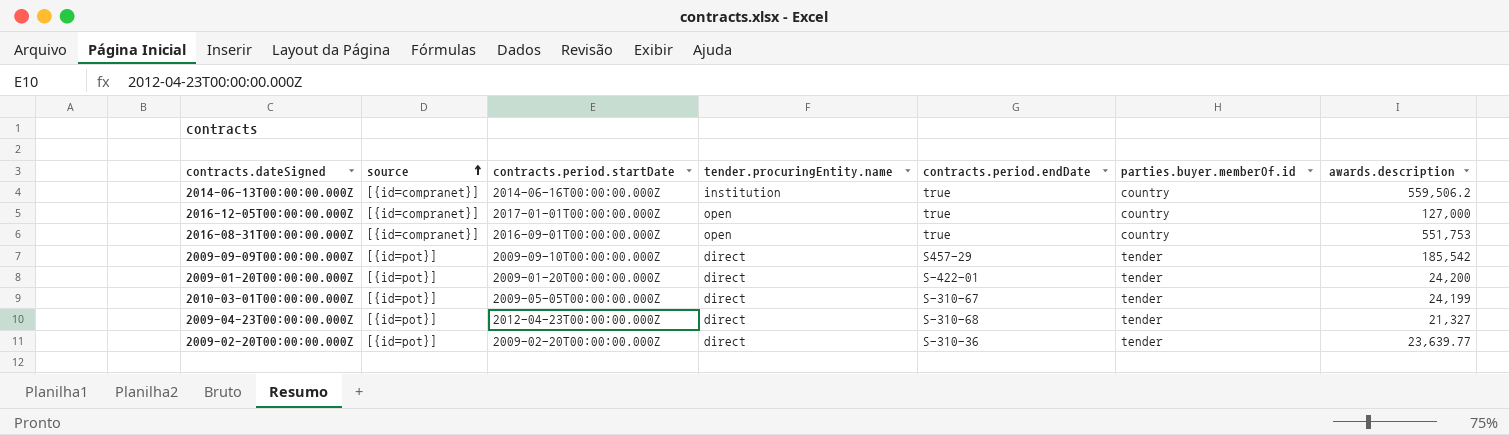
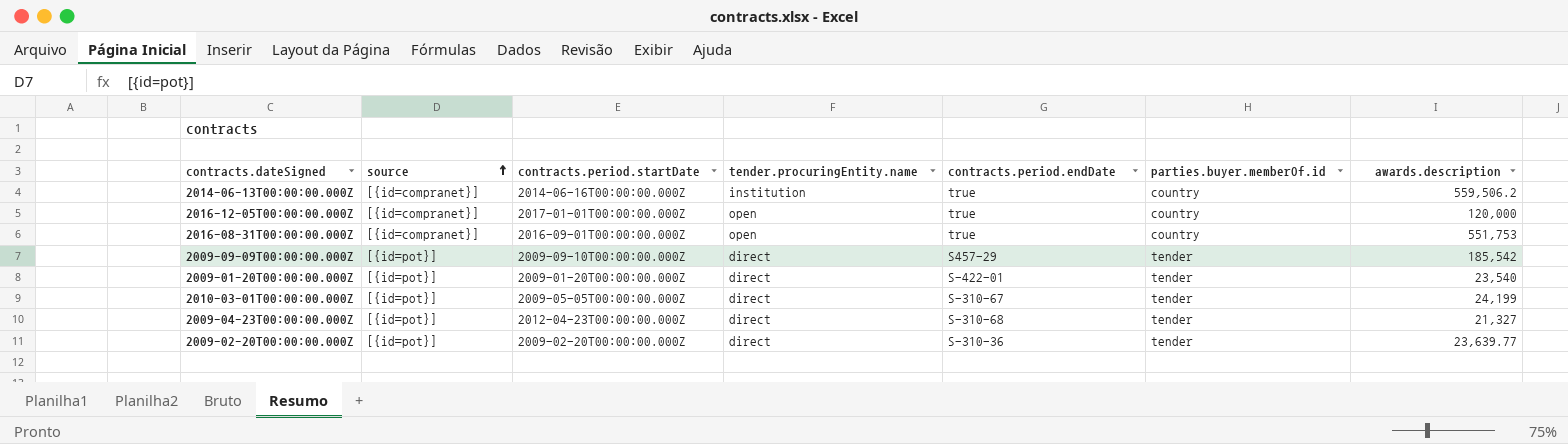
2016-12-05T00:00:00.000Z | awards.description: 127,000 -> 120,000
2009-01-20T00:00:00.000Z | awards.description: 24,200 -> 23,540

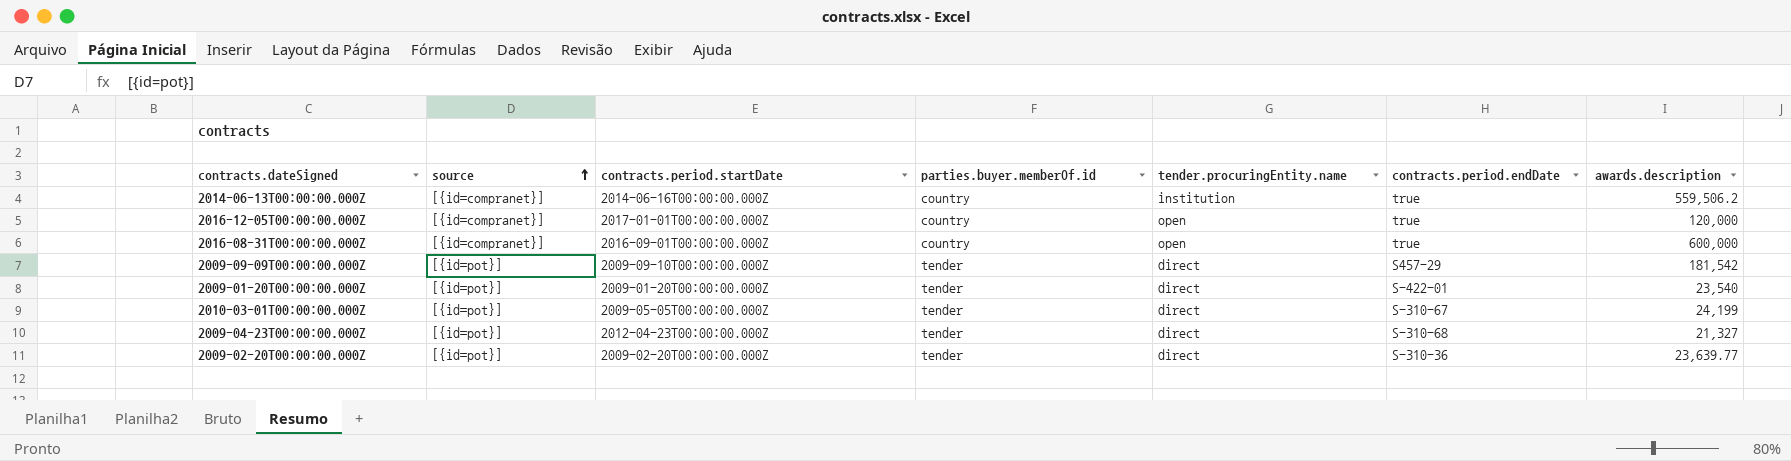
column parties.buyer.memberOf.id | position: 6 -> 4
2016-08-31T00:00:00.000Z | awards.description: 551,753 -> 600,000
2009-09-09T00:00:00.000Z | awards.description: 185,542 -> 181,542

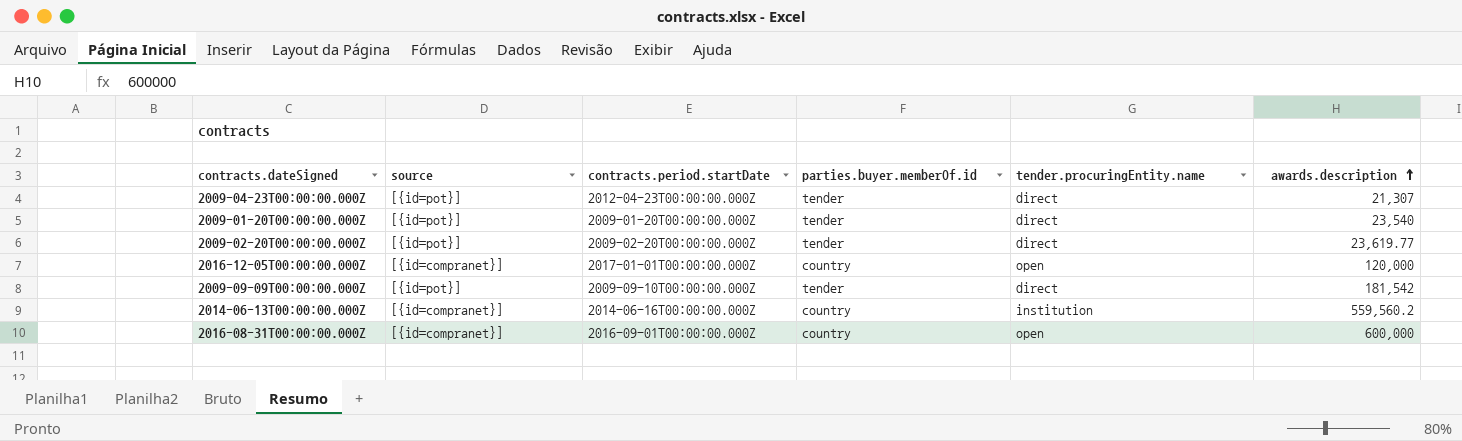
row order: source ascending -> awards.description ascending
column contracts.period.endDate | position: 6 -> none
row 2010-03-01T00:00:00.000Z: [{id=pot}] | 2009-05-05T00:00:00.000Z | tender | direct | S-310-67 | 24,199 -> none
2009-04-23T00:00:00.000Z | awards.description: 21,327 -> 21,307
2009-02-20T00:00:00.000Z | awards.description: 23,639.77 -> 23,619.77
2014-06-13T00:00:00.000Z | awards.description: 559,506.2 -> 559,560.2

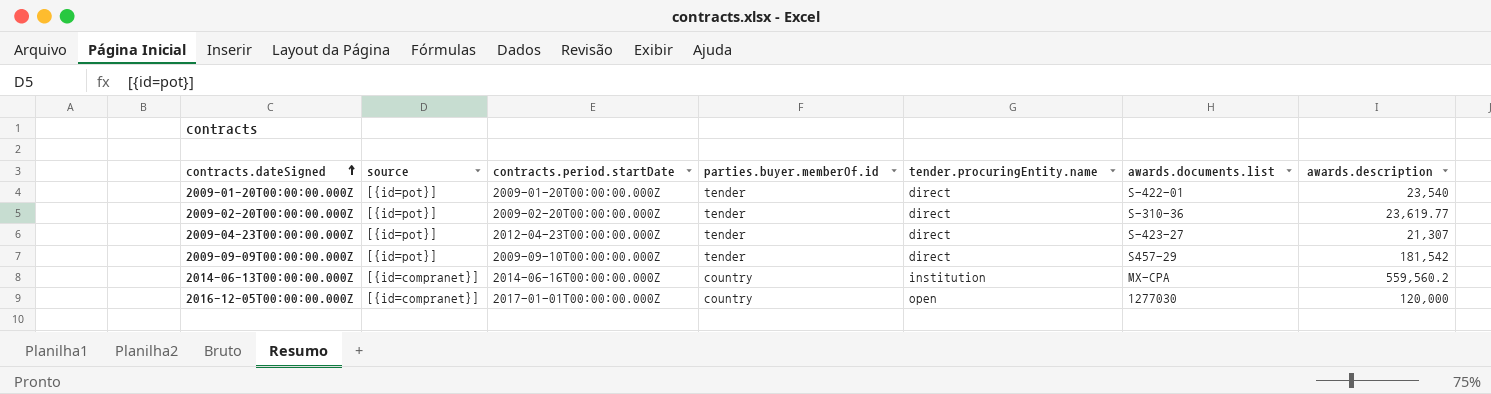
row order: awards.description ascending -> contracts.dateSigned ascending
column awards.documents.list | position: none -> 6
row 2016-08-31T00:00:00.000Z: [{id=compranet}] | 2016-09-01T00:00:00.000Z | country | open | 600,000 -> none

